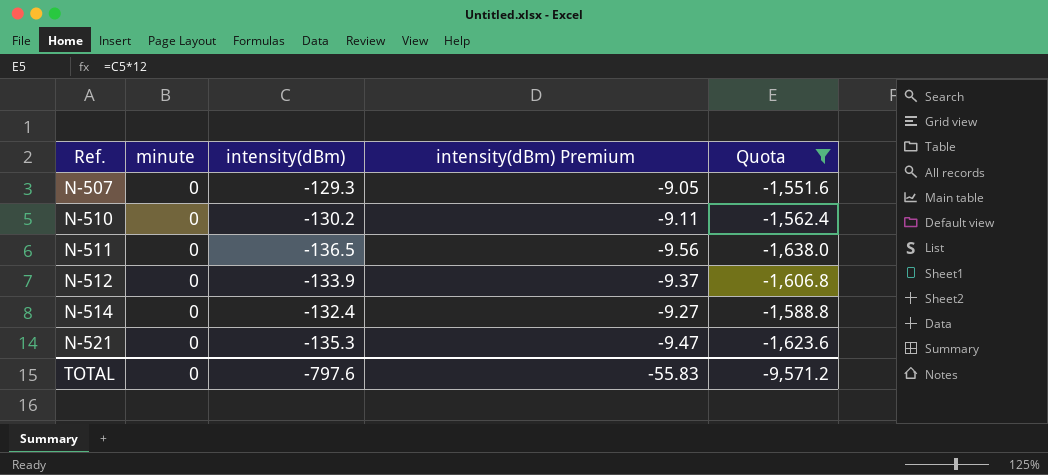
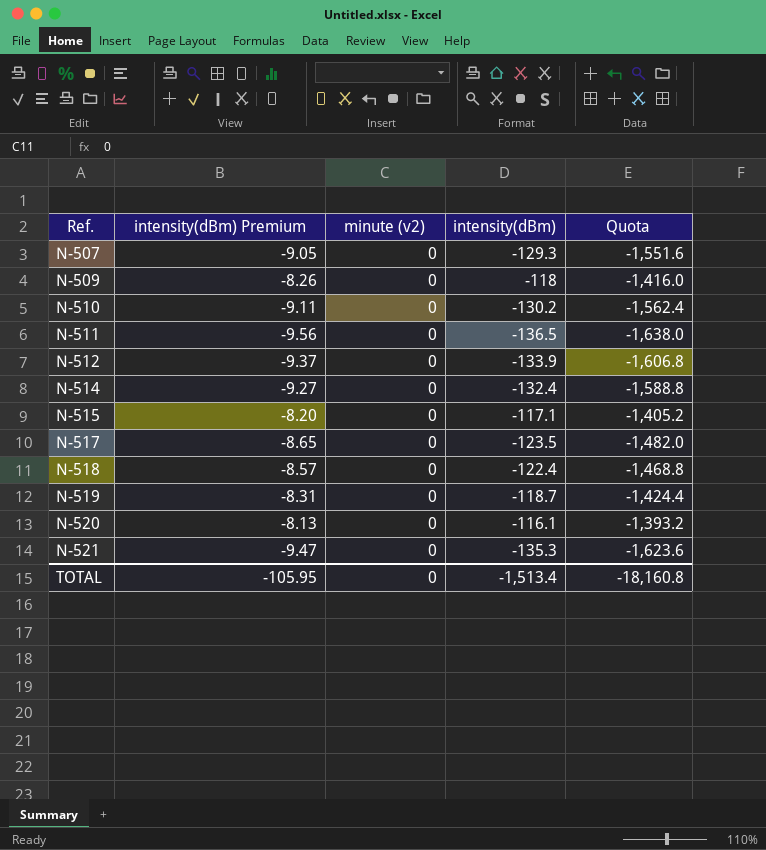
filter: Quota <= -1,551.6 -> none
column intensity(dBm) Premium | position: 4 -> 2
column name: minute -> minute (v2)
TOTAL | intensity(dBm) Premium: -55.83 -> -105.95
TOTAL | intensity(dBm): -797.6 -> -1,513.4
TOTAL | Quota: -9,571.2 -> -18,160.8

